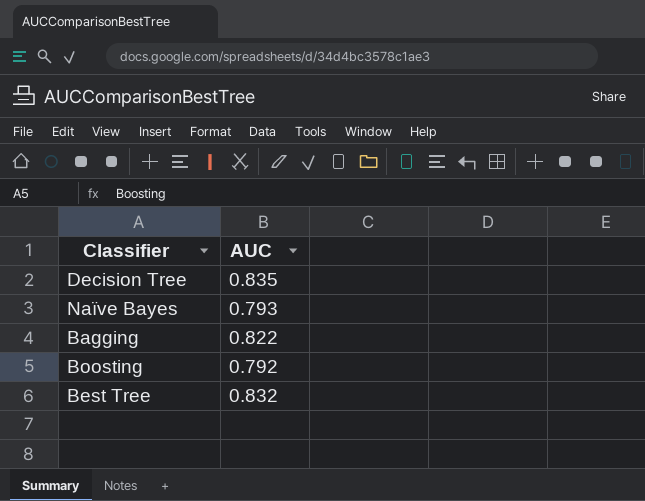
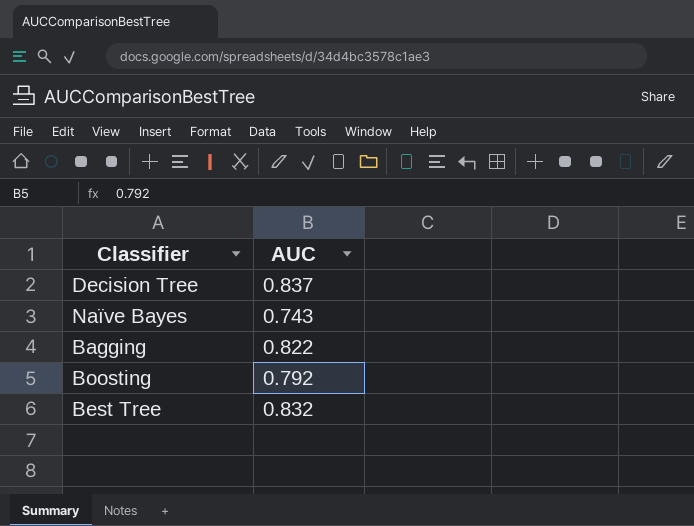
Decision Tree | AUC: 0.835 -> 0.837
Naïve Bayes | AUC: 0.793 -> 0.743

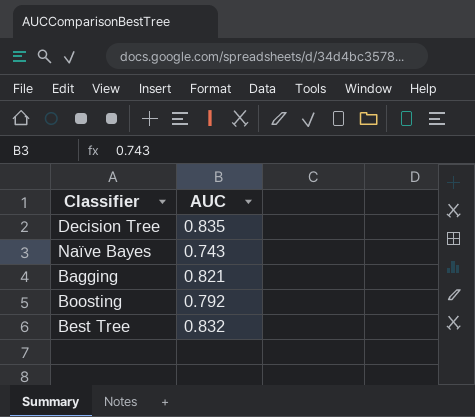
Decision Tree | AUC: 0.837 -> 0.835
Bagging | AUC: 0.822 -> 0.821

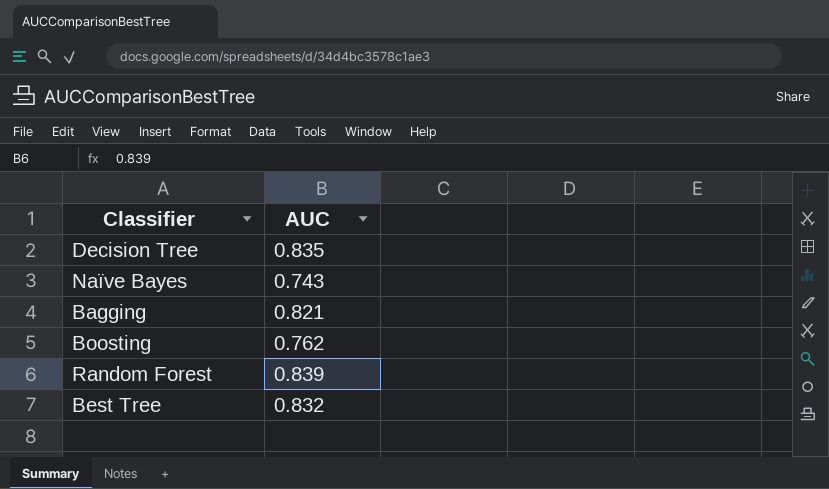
Boosting | AUC: 0.792 -> 0.762
row Random Forest: none -> 0.839

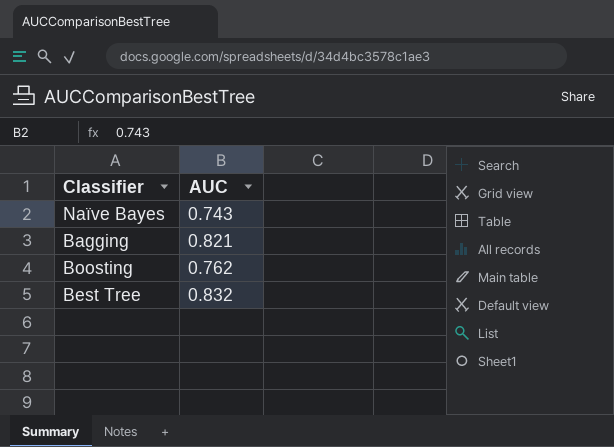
row Decision Tree: 0.835 -> none
row Random Forest: 0.839 -> none

